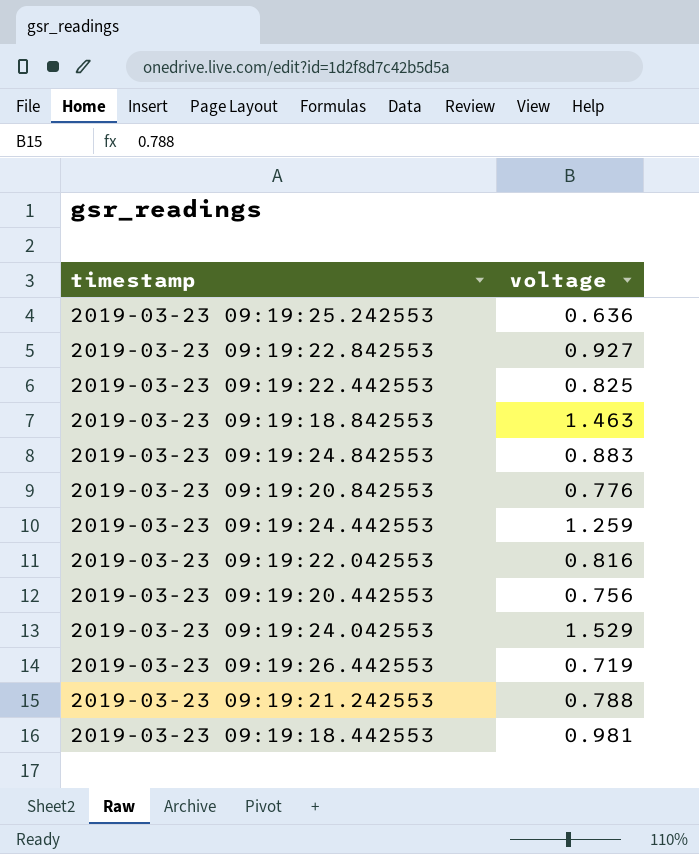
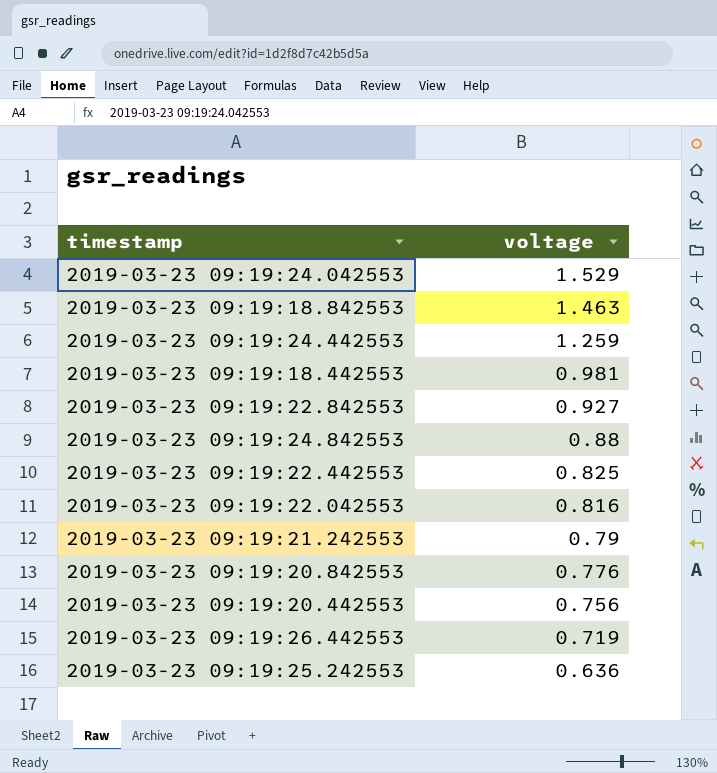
row order: none -> voltage descending
2019-03-23 09:19:24.842553 | voltage: 0.883 -> 0.88
2019-03-23 09:19:21.242553 | voltage: 0.788 -> 0.79

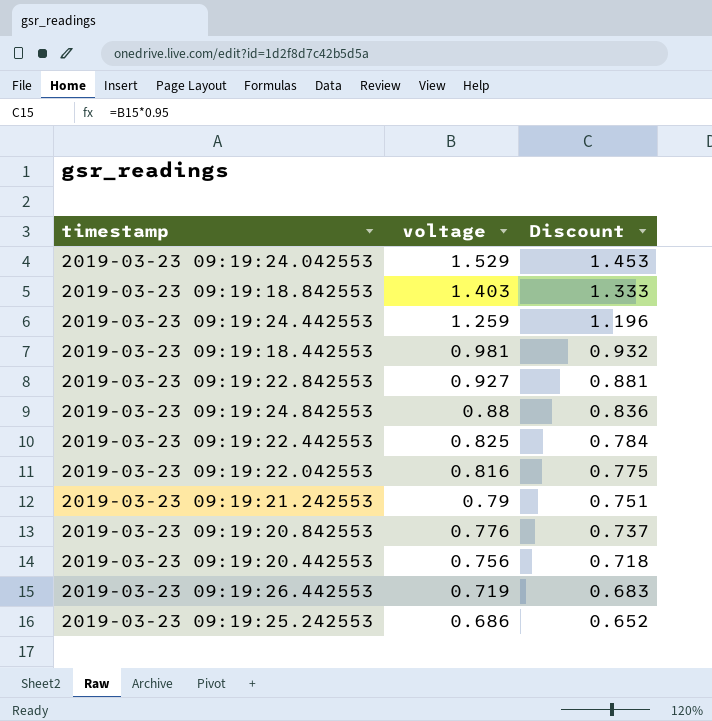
column Discount | formula: none -> [voltage] * 0.95
2019-03-23 09:19:18.842553 | voltage: 1.463 -> 1.403
2019-03-23 09:19:25.242553 | voltage: 0.636 -> 0.686

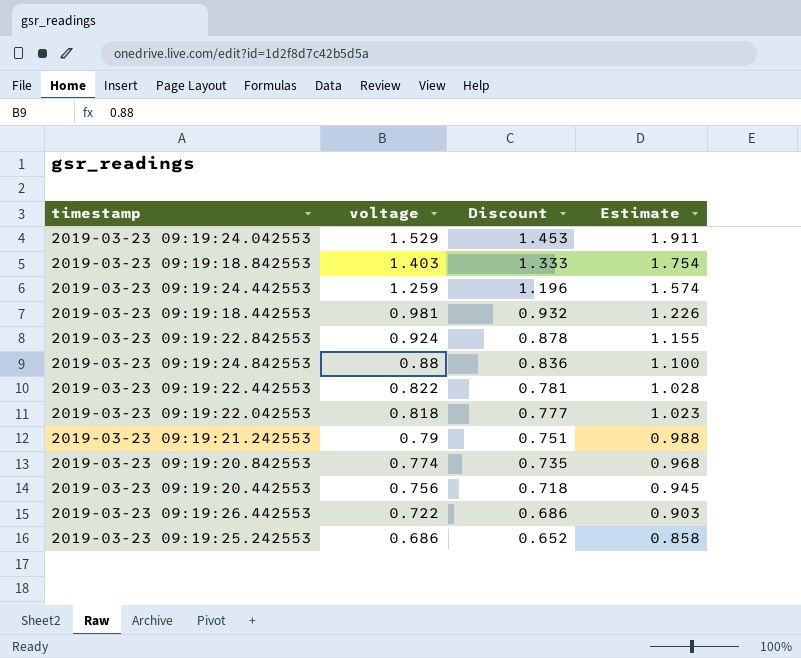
column Estimate | formula: none -> [voltage] * 1.25
2019-03-23 09:19:22.842553 | voltage: 0.927 -> 0.924
2019-03-23 09:19:22.842553 | Discount: 0.881 -> 0.878
2019-03-23 09:19:22.442553 | voltage: 0.825 -> 0.822
2019-03-23 09:19:22.442553 | Discount: 0.784 -> 0.781
2019-03-23 09:19:22.042553 | voltage: 0.816 -> 0.818
2019-03-23 09:19:22.042553 | Discount: 0.775 -> 0.777
2019-03-23 09:19:20.842553 | voltage: 0.776 -> 0.774
2019-03-23 09:19:20.842553 | Discount: 0.737 -> 0.735
2019-03-23 09:19:26.442553 | voltage: 0.719 -> 0.722
2019-03-23 09:19:26.442553 | Discount: 0.683 -> 0.686

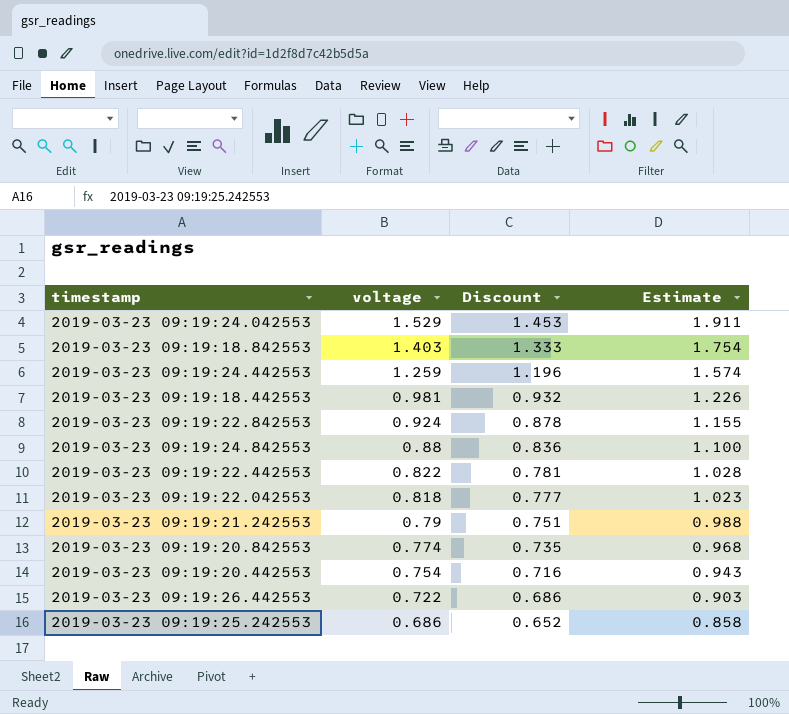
2019-03-23 09:19:20.442553 | voltage: 0.756 -> 0.754
2019-03-23 09:19:20.442553 | Discount: 0.718 -> 0.716
2019-03-23 09:19:20.442553 | Estimate: 0.945 -> 0.943

